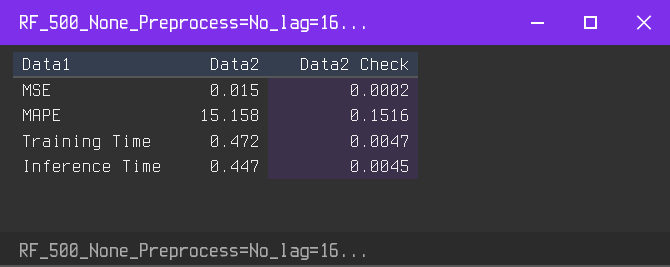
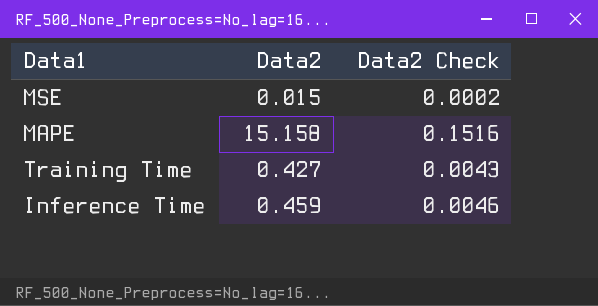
Training Time | Data2: 0.472 -> 0.427
Training Time | Data2 Check: 0.0047 -> 0.0043
Inference Time | Data2: 0.447 -> 0.459
Inference Time | Data2 Check: 0.0045 -> 0.0046

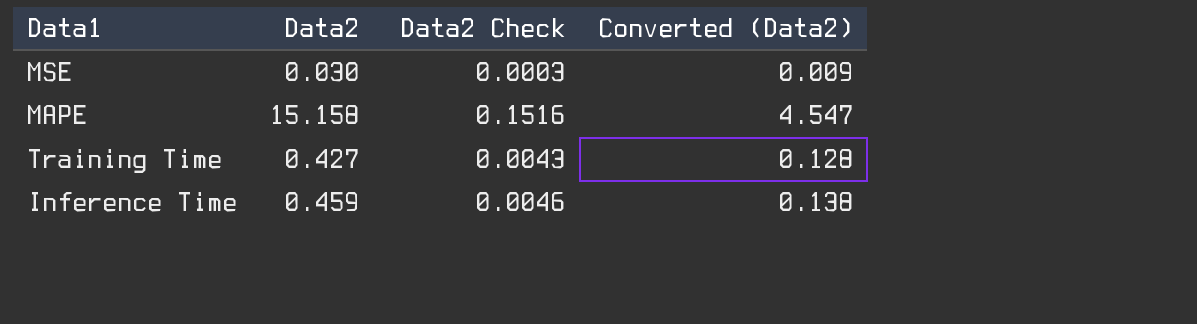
column Converted (Data2) | formula: none -> [Data2] * 0.3
MSE | Data2: 0.015 -> 0.030
MSE | Data2 Check: 0.0002 -> 0.0003

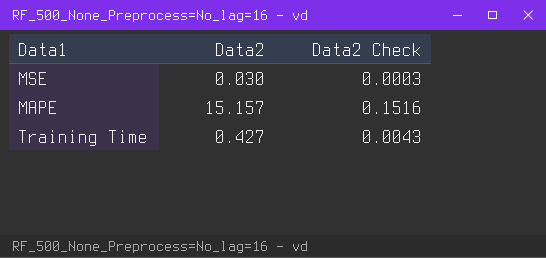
column Converted (Data2) | formula: [Data2] * 0.3 -> none
row Inference Time: 0.459 | 0.0046 | 0.138 -> none
MAPE | Data2: 15.158 -> 15.157

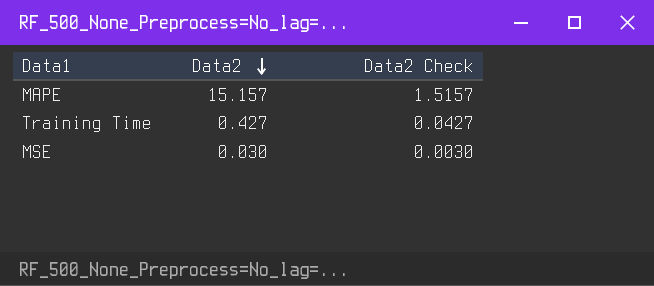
row order: none -> Data2 descending
column Data2 Check | formula: [Data2] * 0.01 -> [Data2] * 0.1

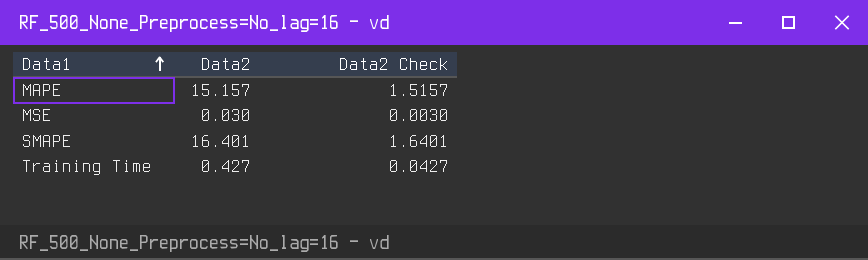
row order: Data2 descending -> Data1 ascending
row SMAPE: none -> 16.401 | 1.6401

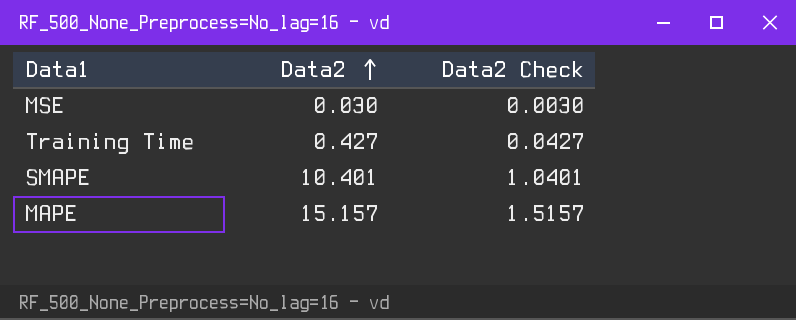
row order: Data1 ascending -> Data2 ascending
SMAPE | Data2: 16.401 -> 10.401
SMAPE | Data2 Check: 1.6401 -> 1.0401

